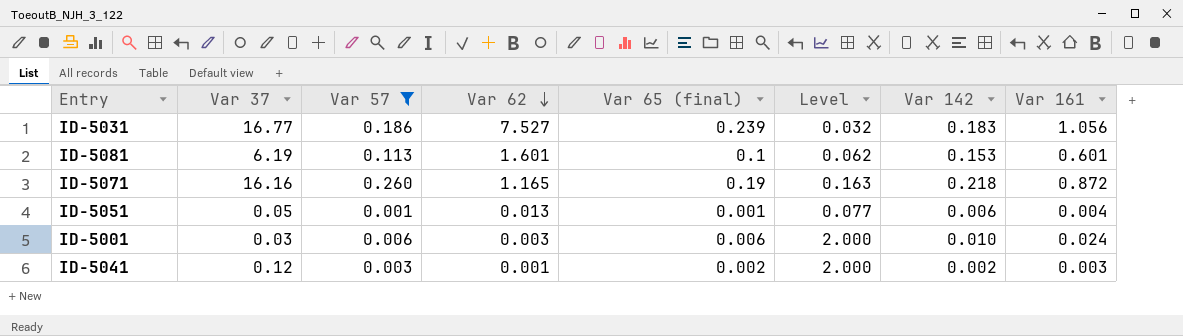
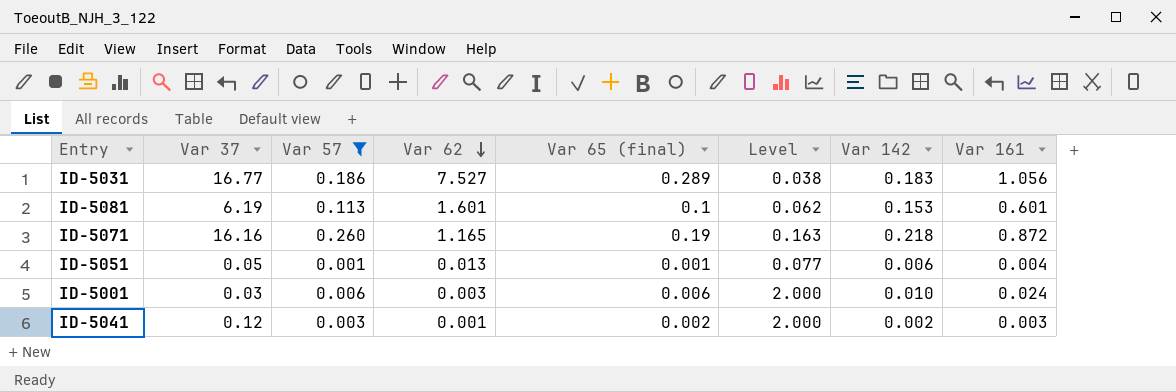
ID-5031 | Var 65 (final): 0.239 -> 0.289
ID-5031 | Level: 0.032 -> 0.038

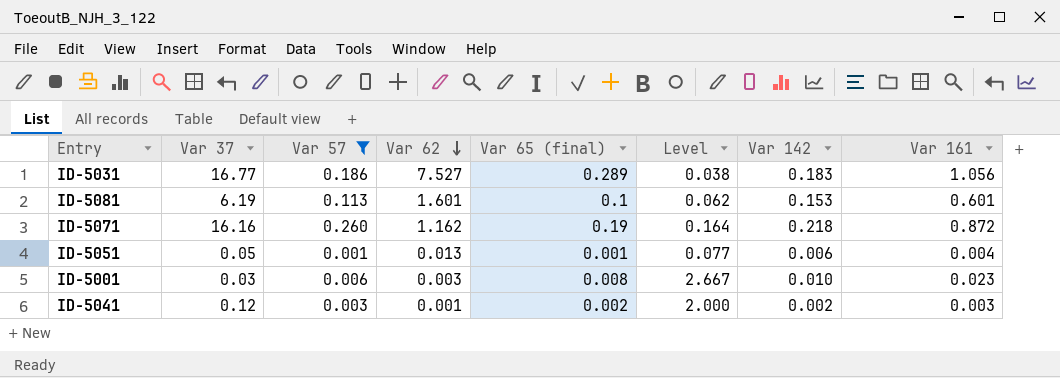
ID-5071 | Var 62: 1.165 -> 1.162
ID-5071 | Level: 0.163 -> 0.164
ID-5001 | Var 65 (final): 0.006 -> 0.008
ID-5001 | Level: 2.000 -> 2.667
ID-5001 | Var 161: 0.024 -> 0.023

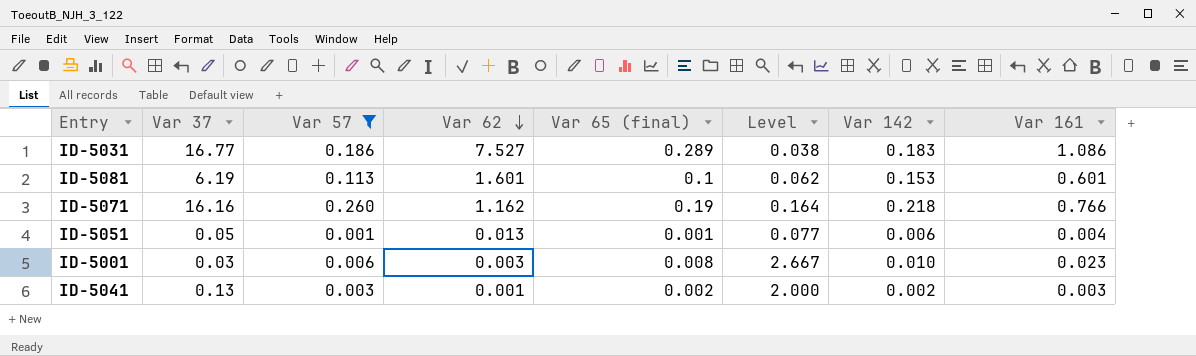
ID-5031 | Var 161: 1.056 -> 1.086
ID-5071 | Var 161: 0.872 -> 0.766
ID-5041 | Var 37: 0.12 -> 0.13

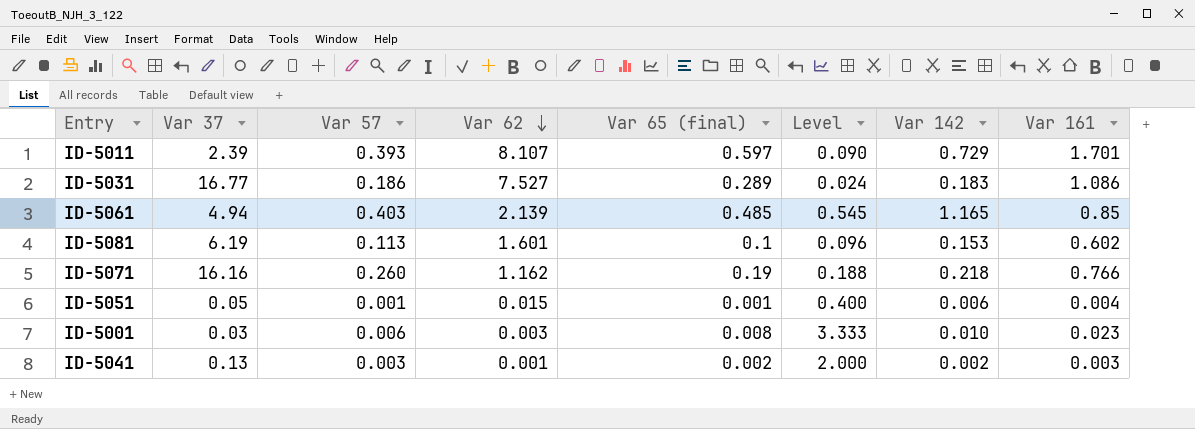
filter: Var 57 <= 0.260 -> none
column Level | formula: [Var 65 (final)] / [Var 62] -> [Var 142] / [Var 62]
ID-5081 | Var 161: 0.601 -> 0.602
ID-5051 | Var 62: 0.013 -> 0.015

